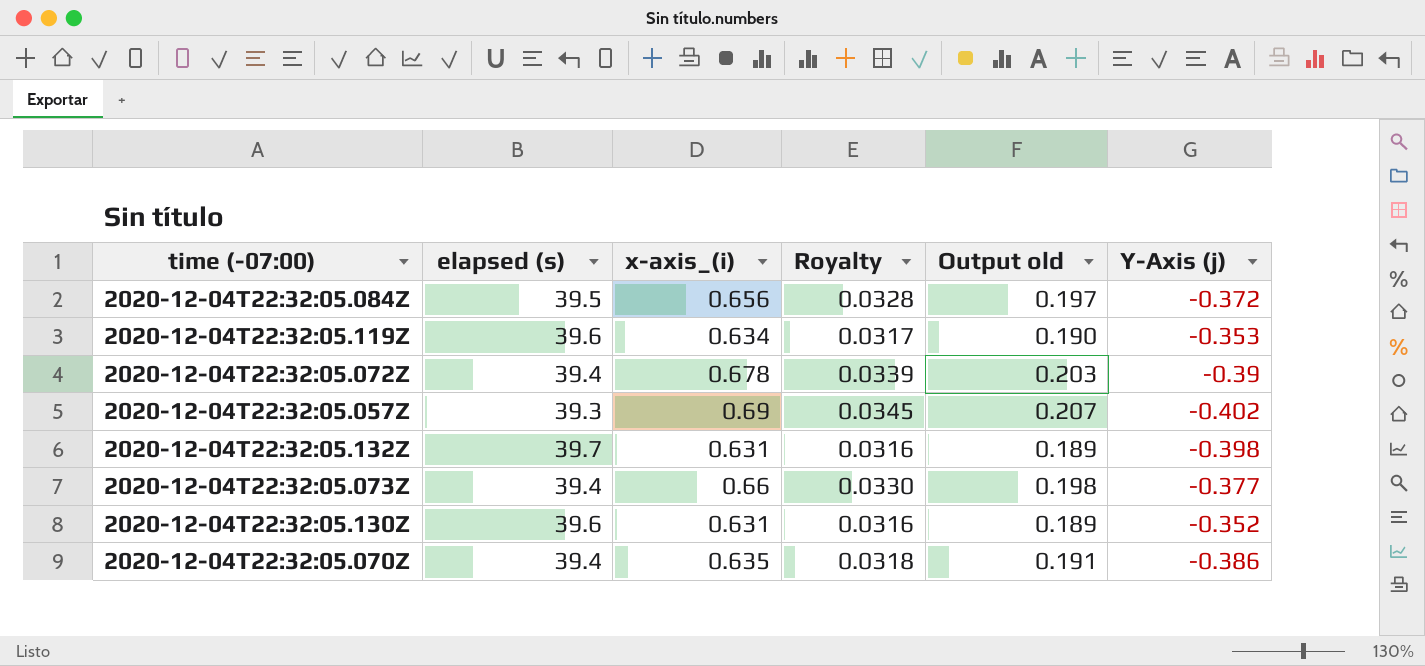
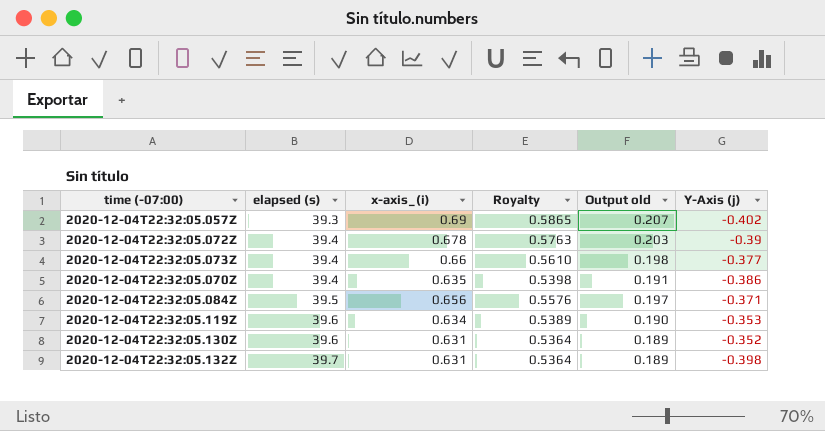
row order: none -> elapsed (s) ascending
column Royalty | formula: [x-axis_(i)] * 0.05 -> [x-axis_(i)] * 0.85
2020-12-04T22:32:05.084Z | Y-Axis (j): -0.372 -> -0.371

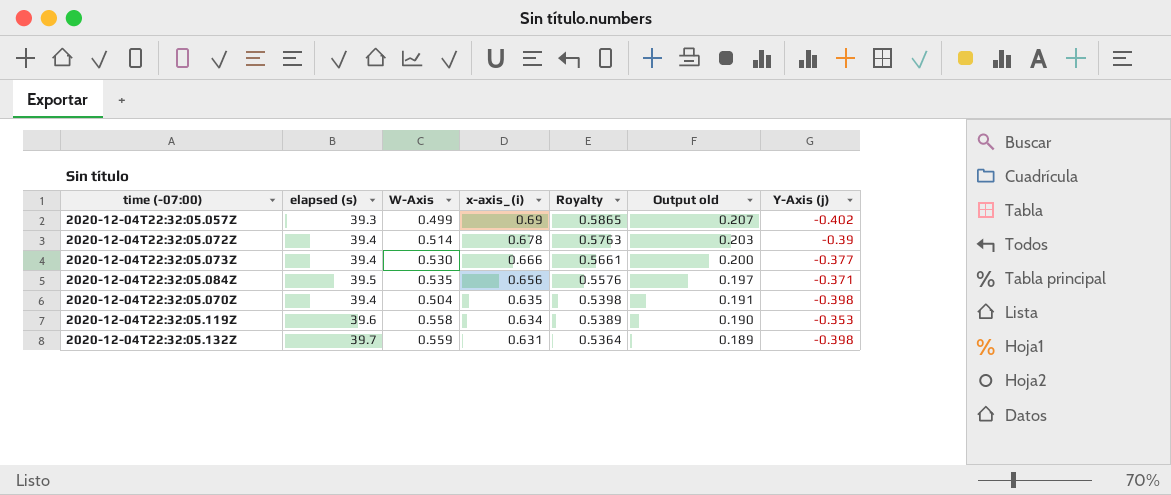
row order: elapsed (s) ascending -> x-axis_(i) descending
column W-Axis | position: none -> 3
row 2020-12-04T22:32:05.130Z: 39.6 | 0.631 | 0.5364 | 0.189 | -0.352 -> none
2020-12-04T22:32:05.073Z | x-axis_(i): 0.66 -> 0.666
2020-12-04T22:32:05.073Z | Royalty: 0.5610 -> 0.5661
2020-12-04T22:32:05.073Z | Output old: 0.198 -> 0.200
2020-12-04T22:32:05.070Z | Y-Axis (j): -0.386 -> -0.398

